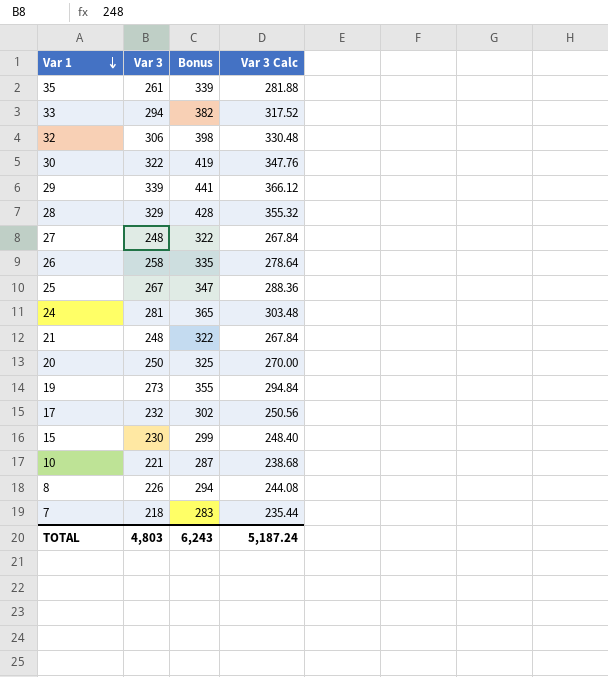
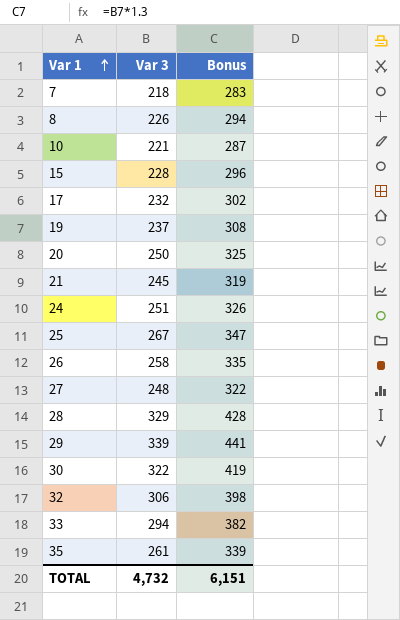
row order: Var 1 descending -> Var 1 ascending
column Var 3 Calc | formula: [Var 3] * 1.08 -> none
15 | Var 3: 230 -> 228
15 | Bonus: 299 -> 296
19 | Var 3: 273 -> 237
19 | Bonus: 355 -> 308
21 | Var 3: 248 -> 245
21 | Bonus: 322 -> 319
24 | Var 3: 281 -> 251
24 | Bonus: 365 -> 326
TOTAL | Var 3: 4,803 -> 4,732
TOTAL | Bonus: 6,243 -> 6,151

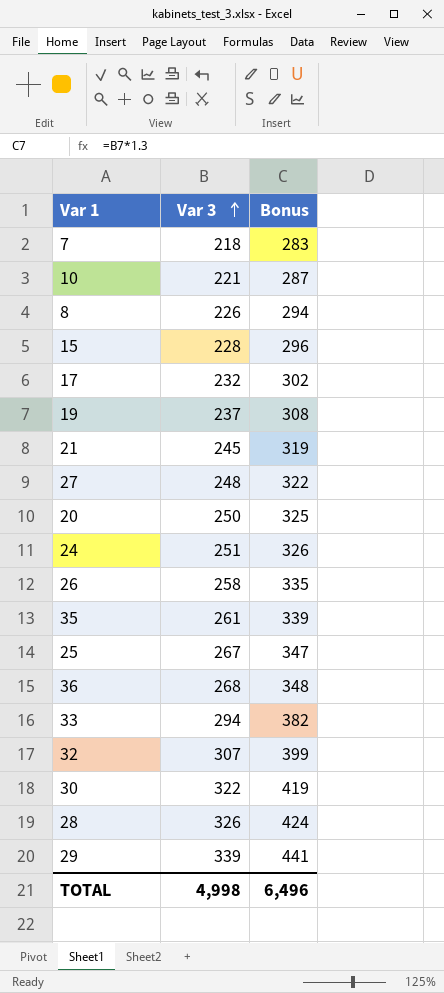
row order: Var 1 ascending -> Var 3 ascending
row 36: none -> 268 | 348
32 | Var 3: 306 -> 307
32 | Bonus: 398 -> 399
28 | Var 3: 329 -> 326
28 | Bonus: 428 -> 424
TOTAL | Var 3: 4,732 -> 4,998
TOTAL | Bonus: 6,151 -> 6,496

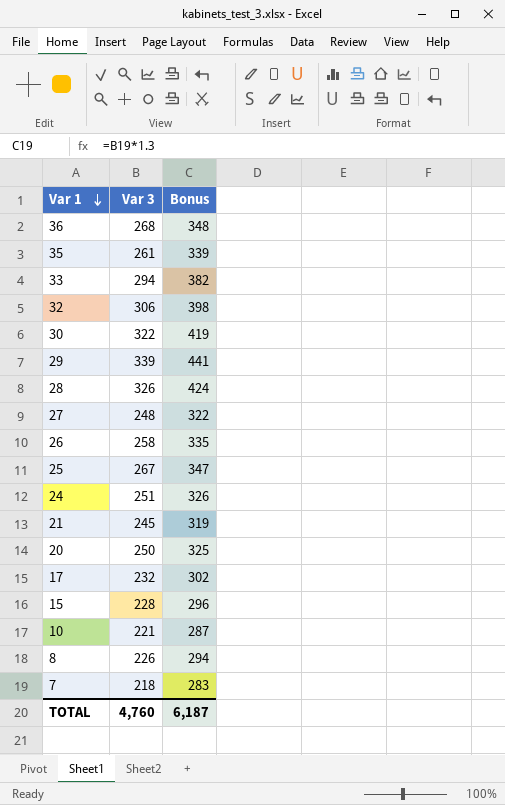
row order: Var 3 ascending -> Var 1 descending
row 19: 237 | 308 -> none
32 | Var 3: 307 -> 306
32 | Bonus: 399 -> 398
TOTAL | Var 3: 4,998 -> 4,760
TOTAL | Bonus: 6,496 -> 6,187

